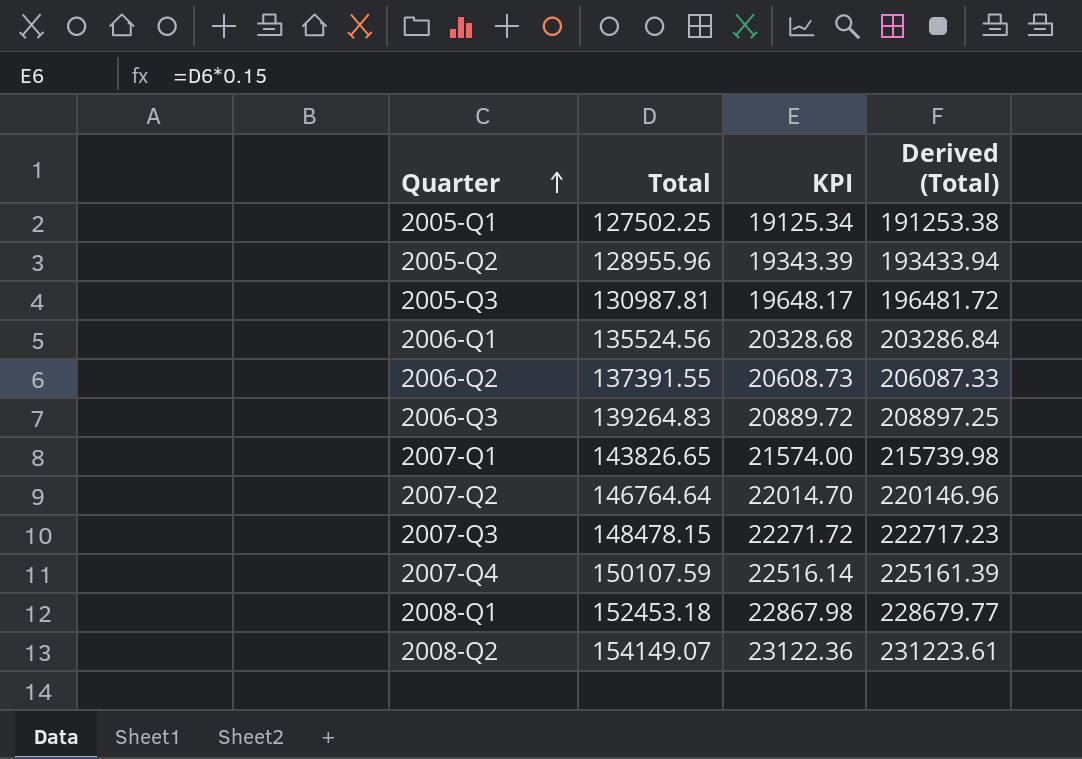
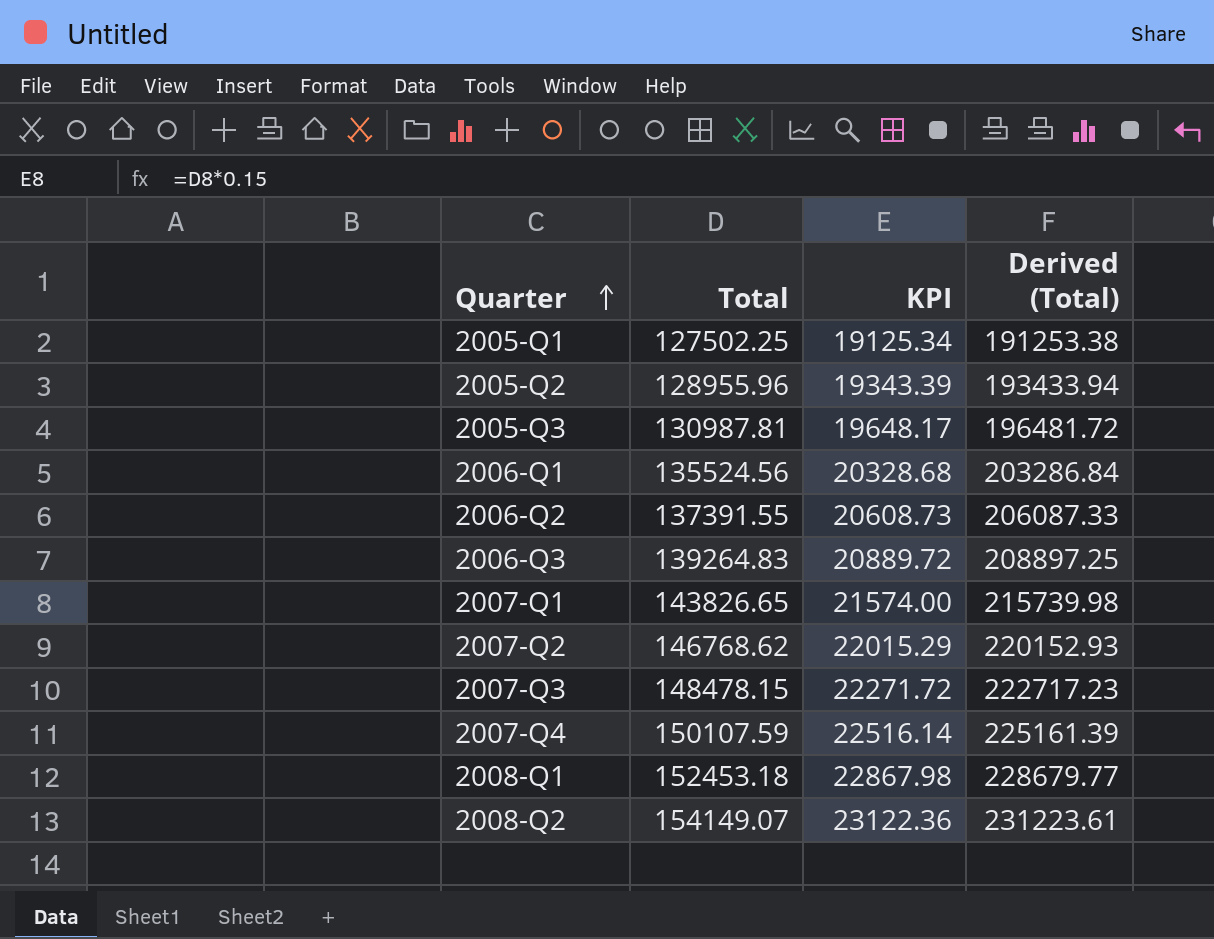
2007-Q2 | Total: 146764.64 -> 146768.62
2007-Q2 | KPI: 22014.70 -> 22015.29
2007-Q2 | Derived (Total): 220146.96 -> 220152.93

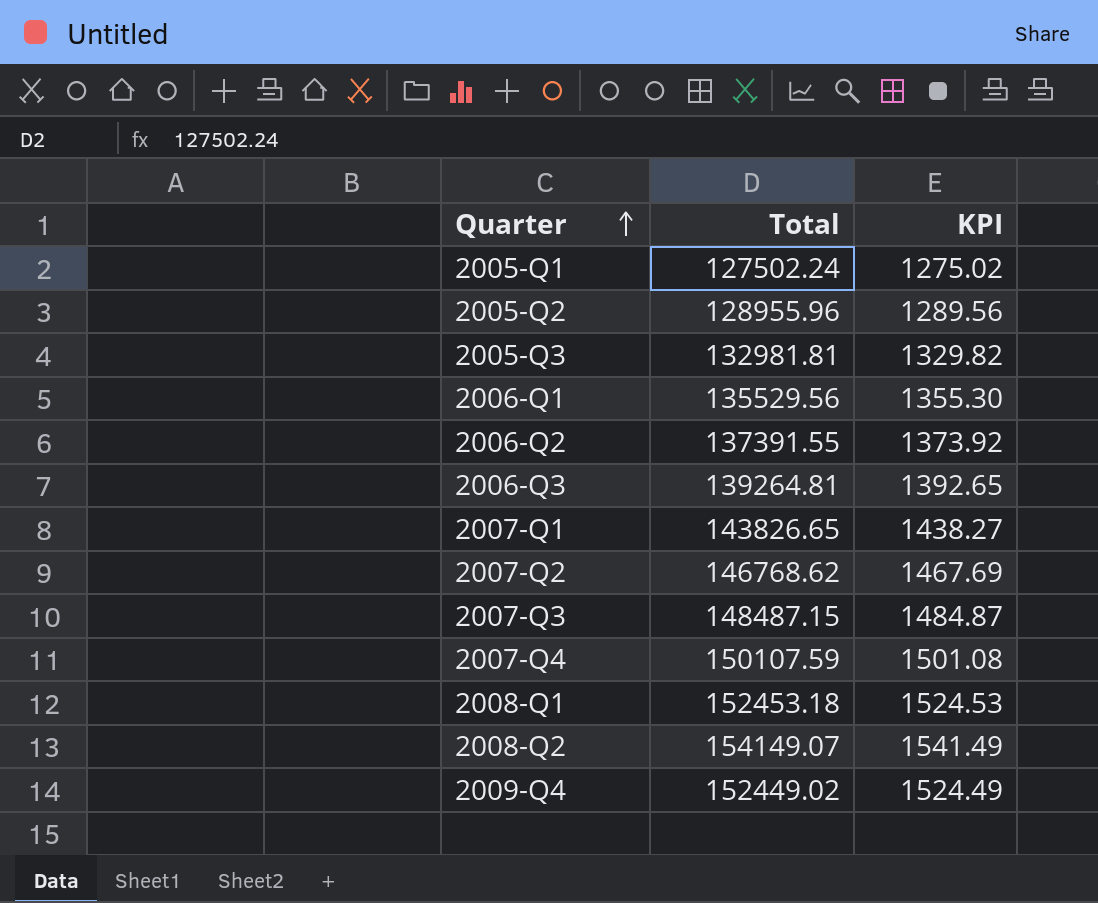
column Derived (Total) | formula: [Total] * 1.5 -> none
column KPI | formula: [Total] * 0.15 -> [Total] * 0.01
2005-Q1 | Total: 127502.25 -> 127502.24
2005-Q3 | Total: 130987.81 -> 132981.81
2006-Q1 | Total: 135524.56 -> 135529.56
2006-Q3 | Total: 139264.83 -> 139264.81
2007-Q3 | Total: 148478.15 -> 148487.15
row 2009-Q4: none -> 152449.02 | 1524.49

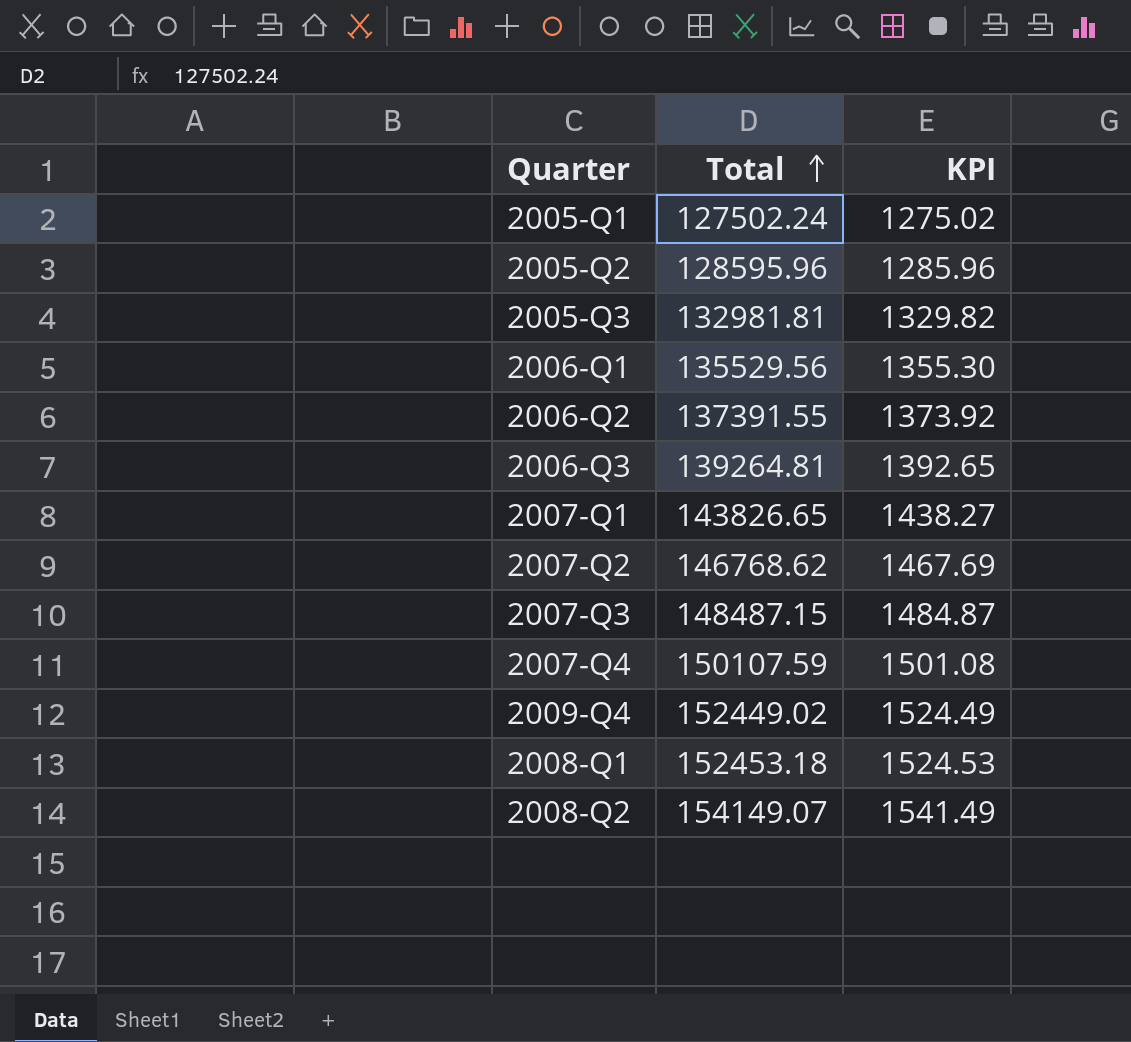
row order: Quarter ascending -> Total ascending
2005-Q2 | Total: 128955.96 -> 128595.96
2005-Q2 | KPI: 1289.56 -> 1285.96

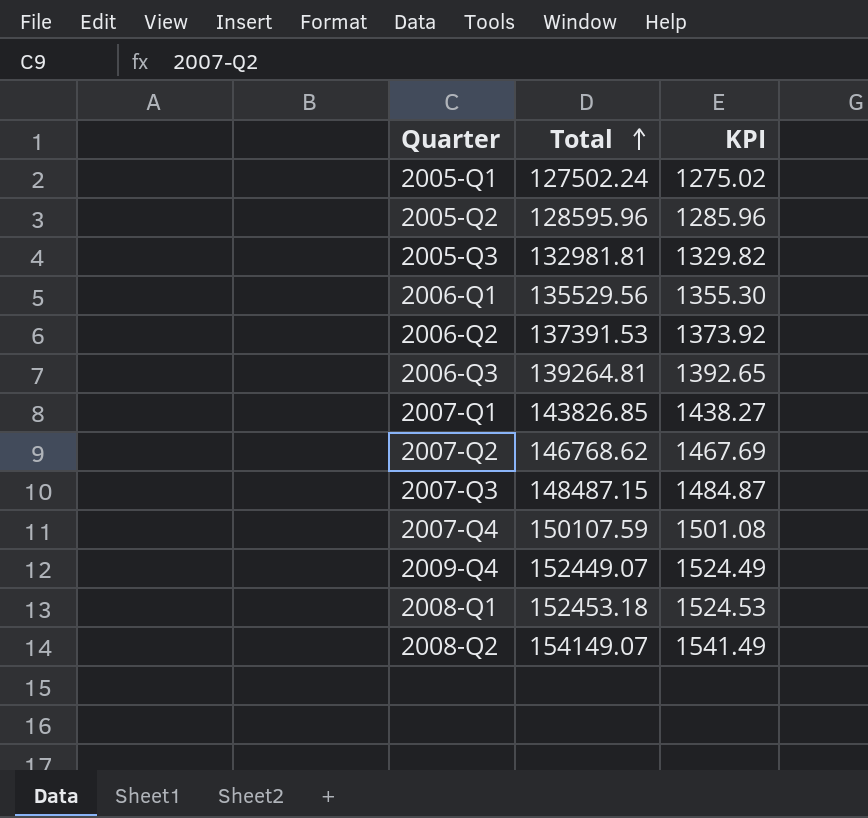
2006-Q2 | Total: 137391.55 -> 137391.53
2007-Q1 | Total: 143826.65 -> 143826.85
2009-Q4 | Total: 152449.02 -> 152449.07

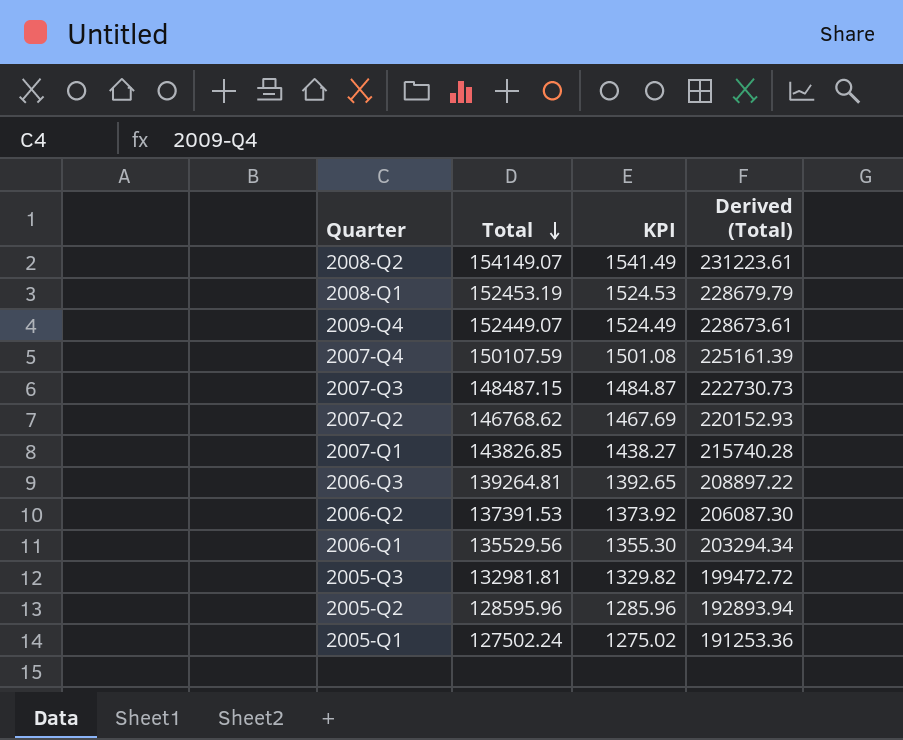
row order: Total ascending -> Total descending
column Derived (Total) | formula: none -> [Total] * 1.5
2008-Q1 | Total: 152453.18 -> 152453.19

